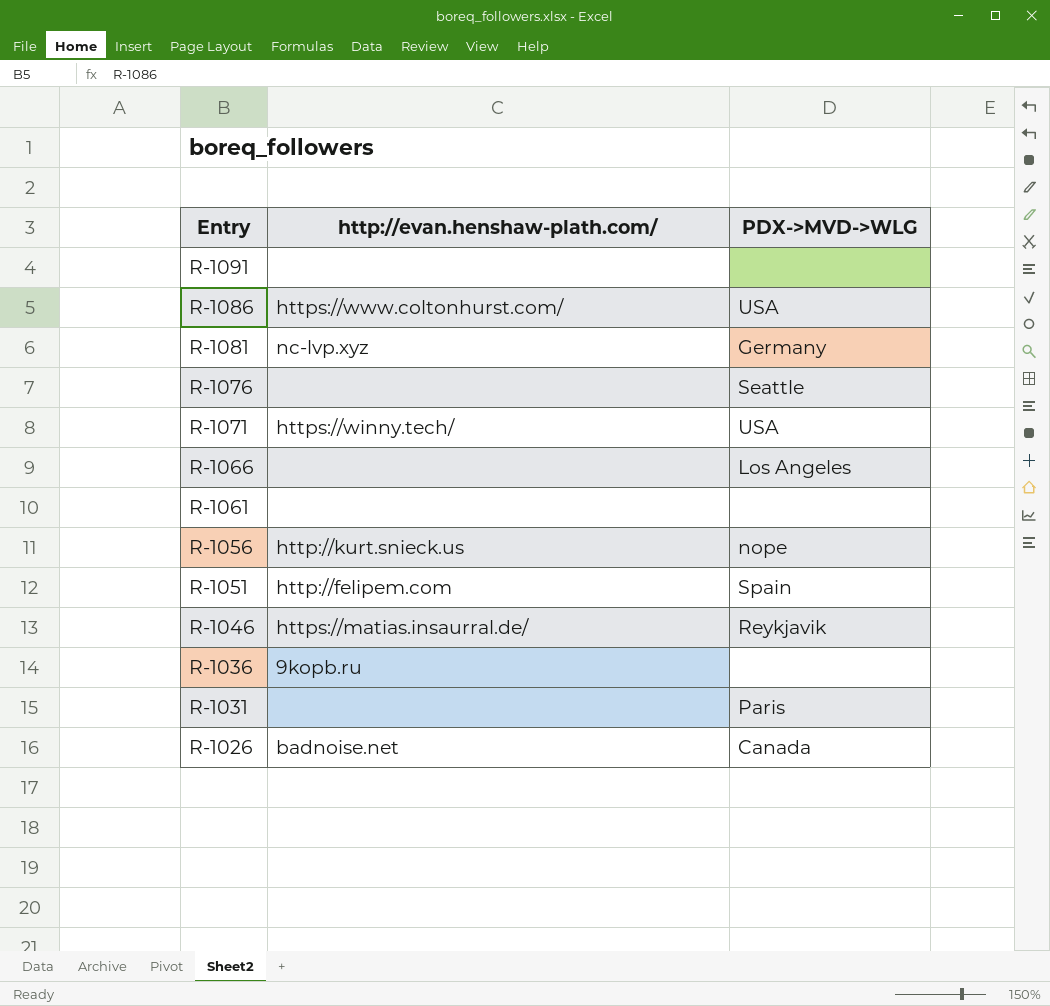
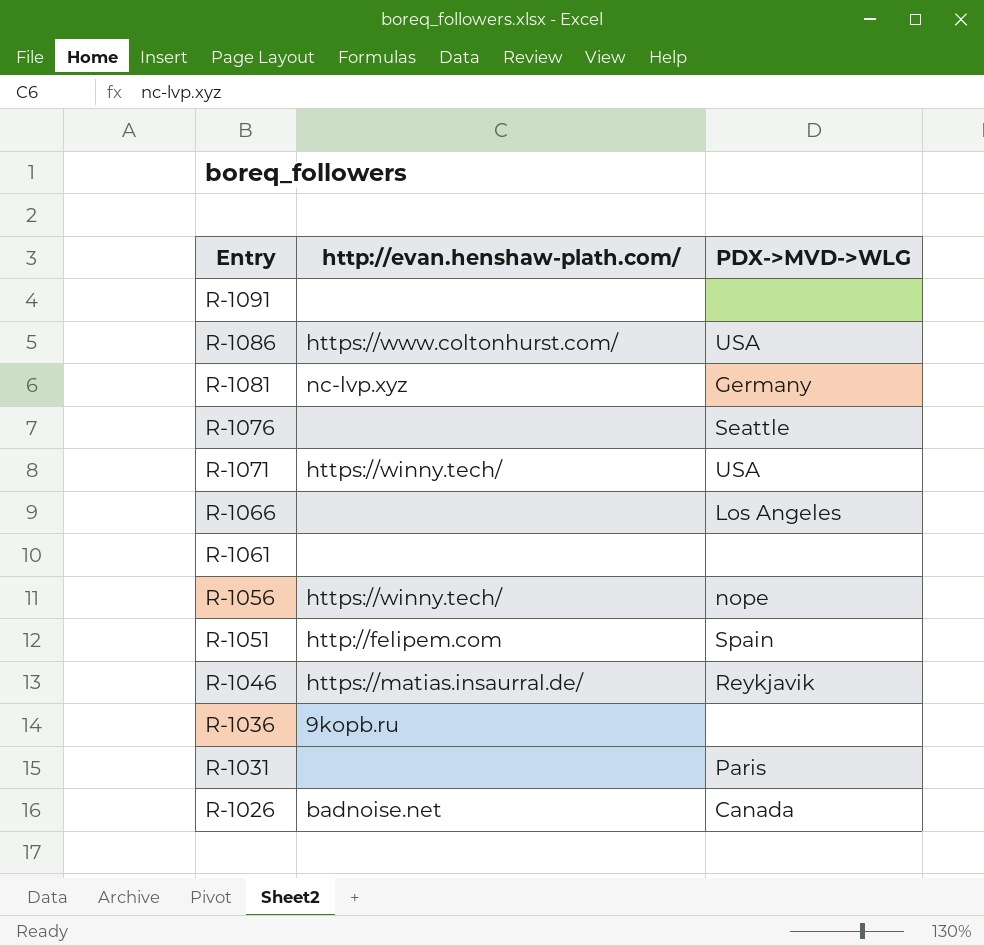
R-1056 | http://evan.henshaw-plath.com/: http://kurt.snieck.us -> https://winny.tech/

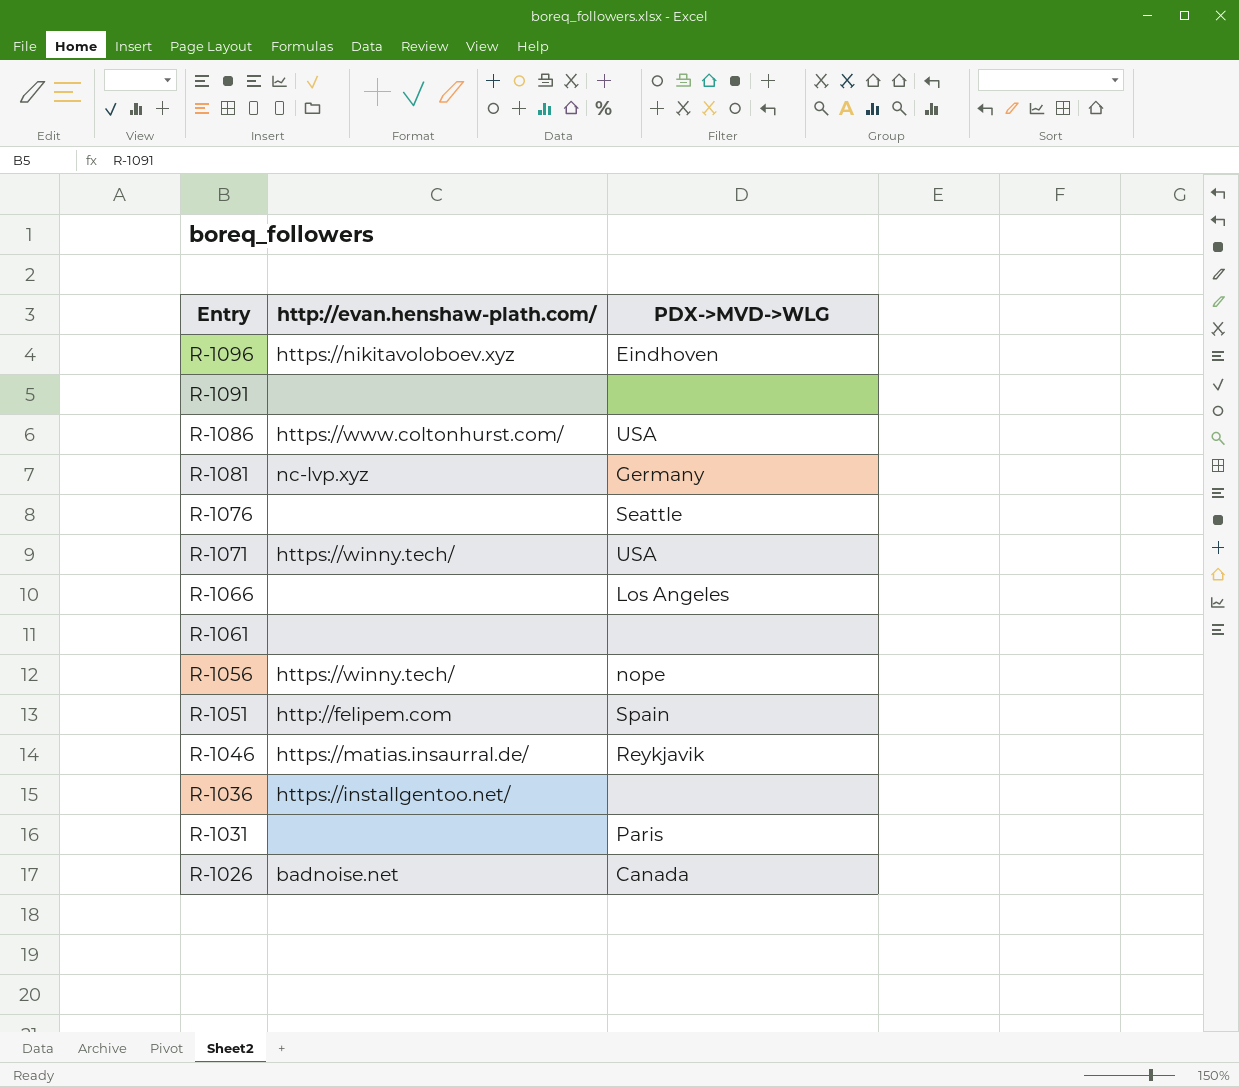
row R-1096: none -> https://nikitavoloboev.xyz | Eindhoven
R-1036 | http://evan.henshaw-plath.com/: 9kopb.ru -> https://installgentoo.net/

